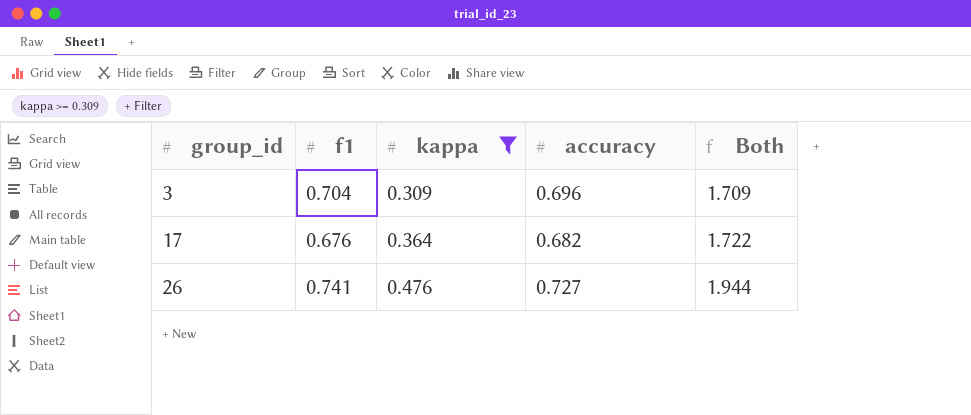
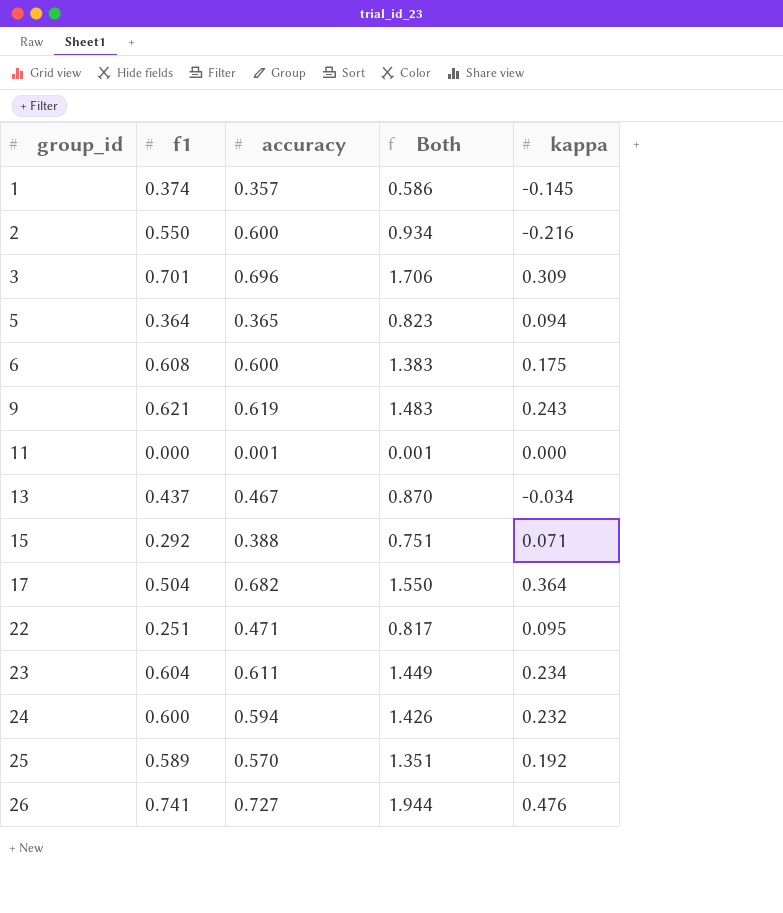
filter: kappa >= 0.309 -> none
column kappa | position: 3 -> 5
3 | f1: 0.704 -> 0.701
3 | Both: 1.709 -> 1.706
17 | f1: 0.676 -> 0.504
17 | Both: 1.722 -> 1.550

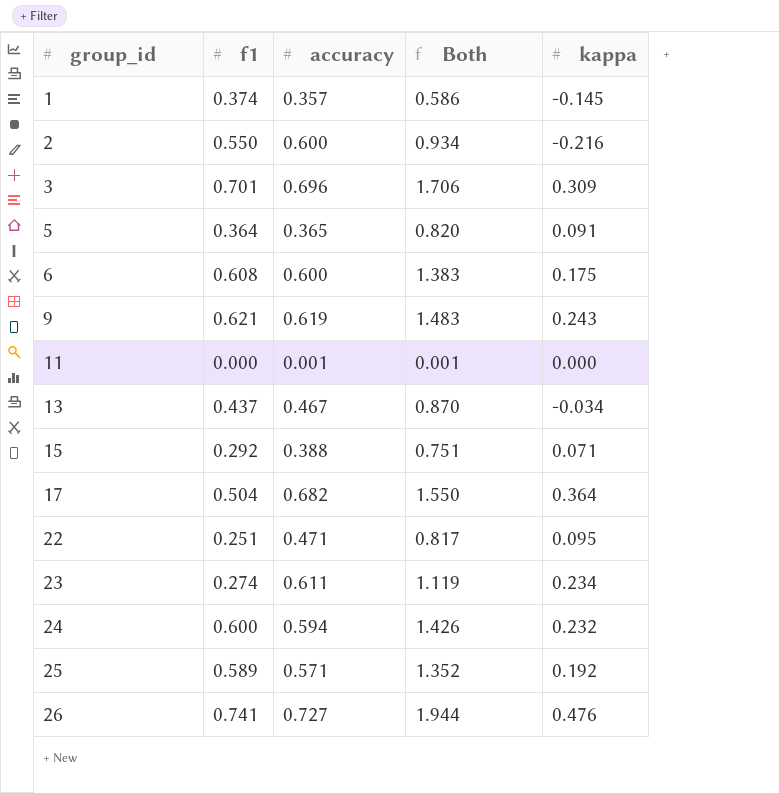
5 | Both: 0.823 -> 0.820
5 | kappa: 0.094 -> 0.091
23 | f1: 0.604 -> 0.274
23 | Both: 1.449 -> 1.119
25 | accuracy: 0.570 -> 0.571
25 | Both: 1.351 -> 1.352

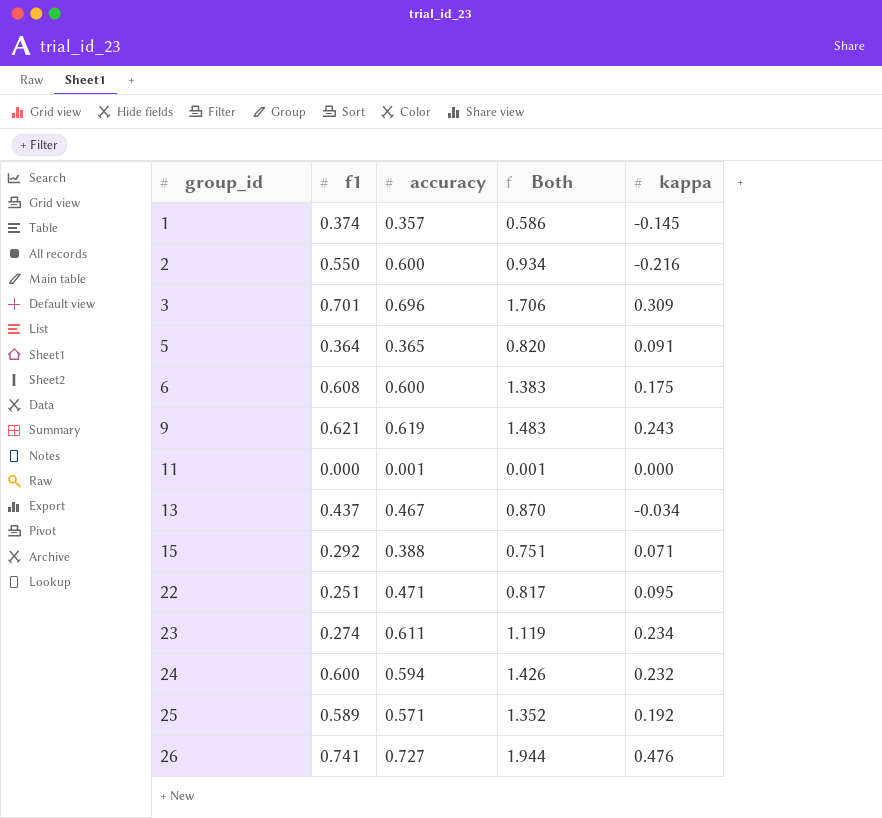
row 17: 0.504 | 0.682 | 1.550 | 0.364 -> none

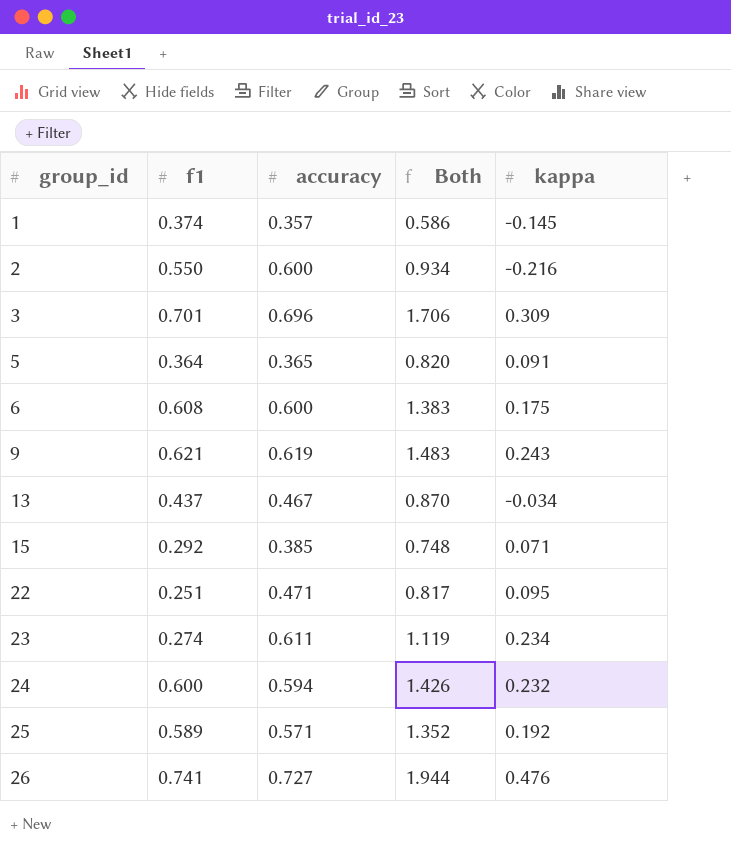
row 11: 0.000 | 0.001 | 0.001 | 0.000 -> none
15 | accuracy: 0.388 -> 0.385
15 | Both: 0.751 -> 0.748

